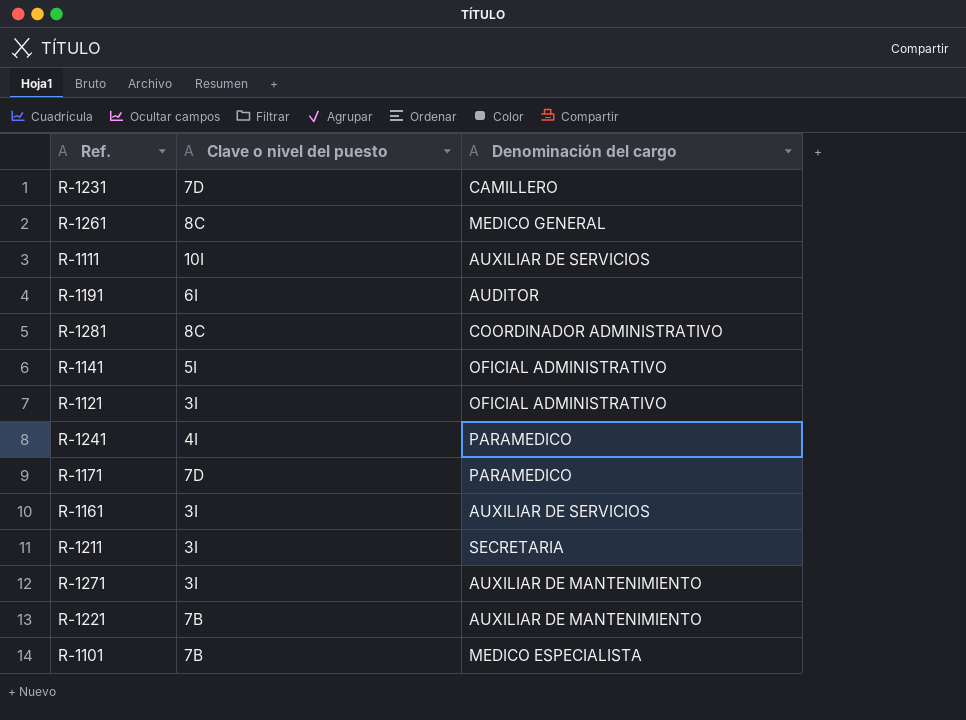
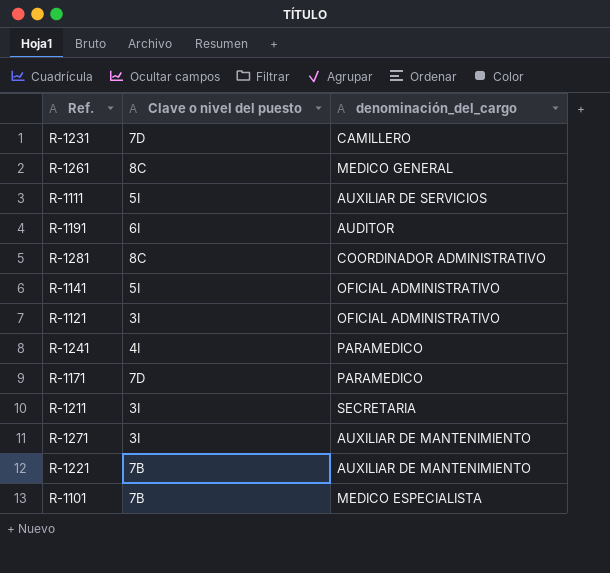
column name: Denominación del cargo -> denominación_del_cargo
row R-1161: 3I | AUXILIAR DE SERVICIOS -> none
R-1111 | Clave o nivel del puesto: 10I -> 5I

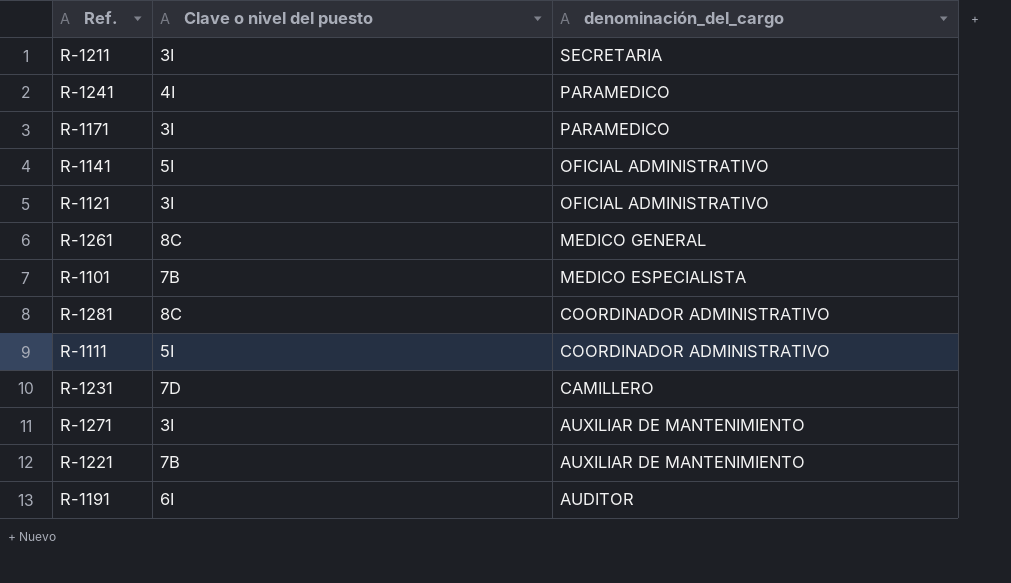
row order: none -> denominación_del_cargo descending
R-1171 | Clave o nivel del puesto: 7D -> 3I
R-1111 | denominación_del_cargo: AUXILIAR DE SERVICIOS -> COORDINADOR ADMINISTRATIVO

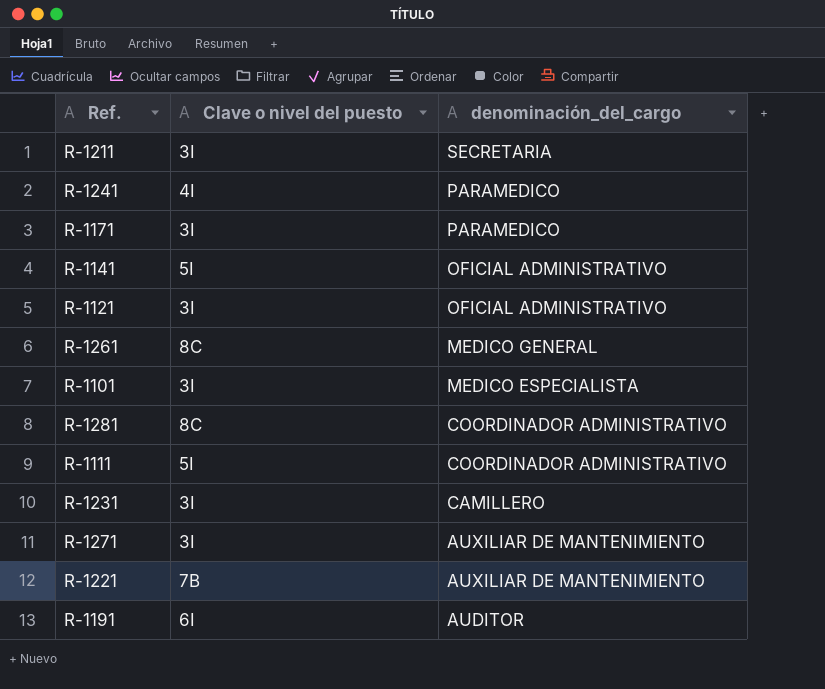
R-1101 | Clave o nivel del puesto: 7B -> 3I
R-1231 | Clave o nivel del puesto: 7D -> 3I

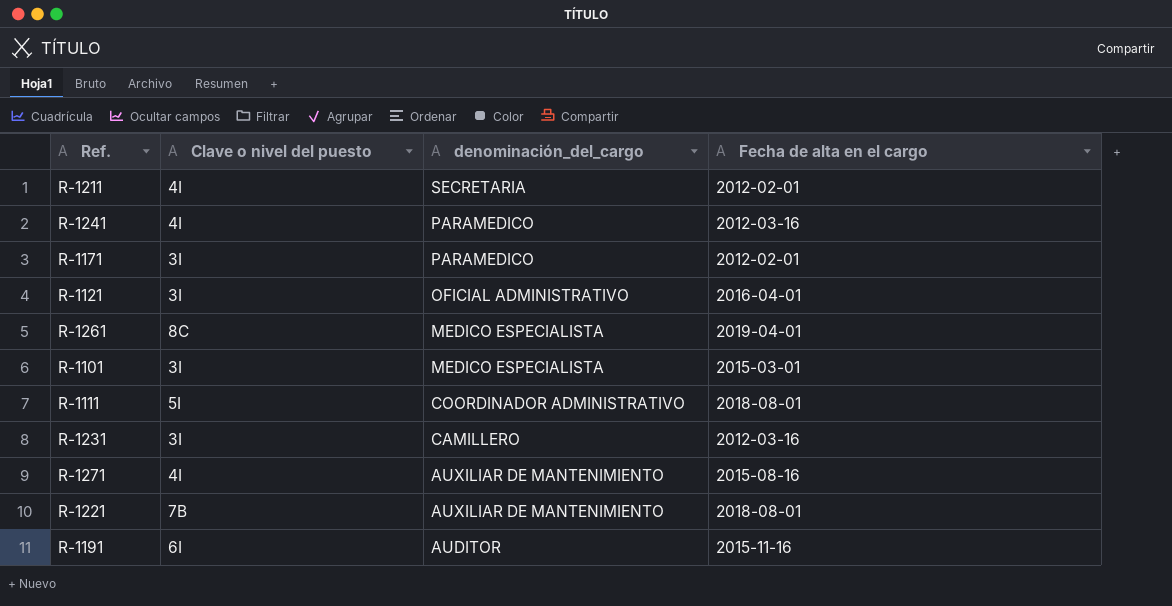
column Fecha de alta en el cargo | position: none -> 4
row R-1141: 5I | OFICIAL ADMINISTRATIVO -> none
row R-1281: 8C | COORDINADOR ADMINISTRATIVO -> none
R-1211 | Clave o nivel del puesto: 3I -> 4I
R-1261 | denominación_del_cargo: MEDICO GENERAL -> MEDICO ESPECIALISTA
R-1271 | Clave o nivel del puesto: 3I -> 4I

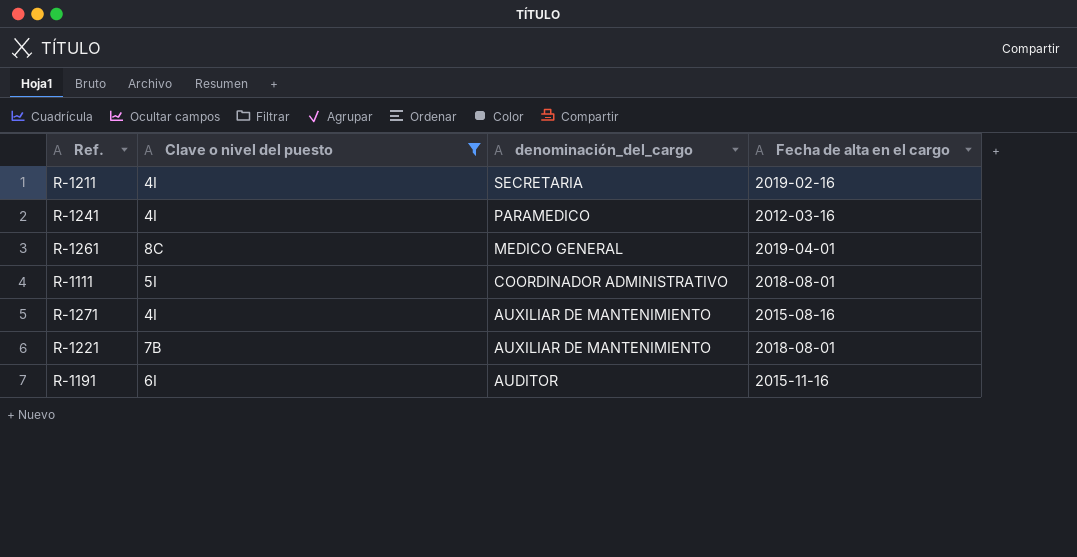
filter: none -> Clave o nivel del puesto != 3I
R-1211 | Fecha de alta en el cargo: 2012-02-01 -> 2019-02-16
R-1261 | denominación_del_cargo: MEDICO ESPECIALISTA -> MEDICO GENERAL

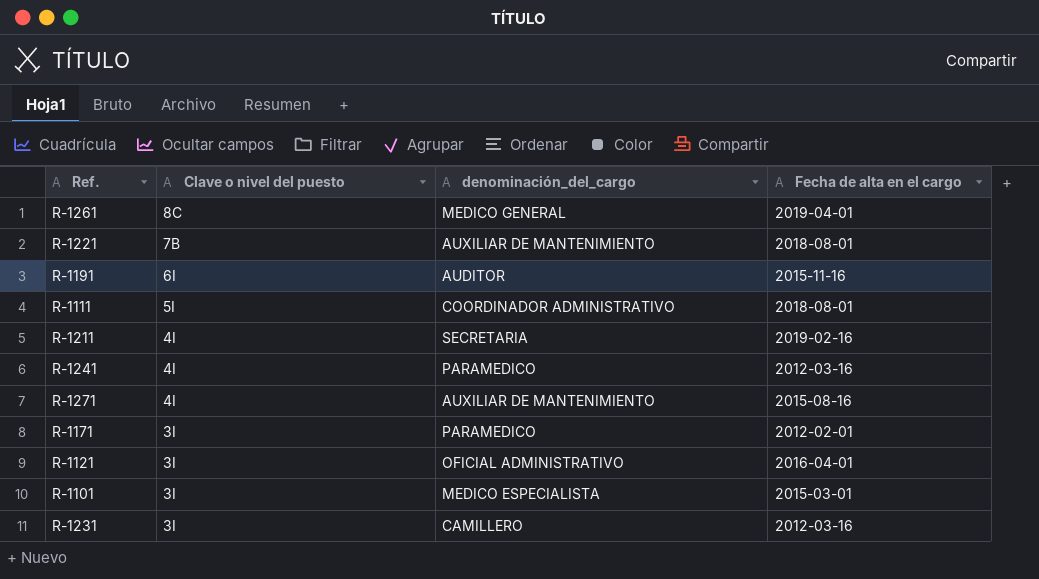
filter: Clave o nivel del puesto != 3I -> none
row order: denominación_del_cargo descending -> Clave o nivel del puesto descending

